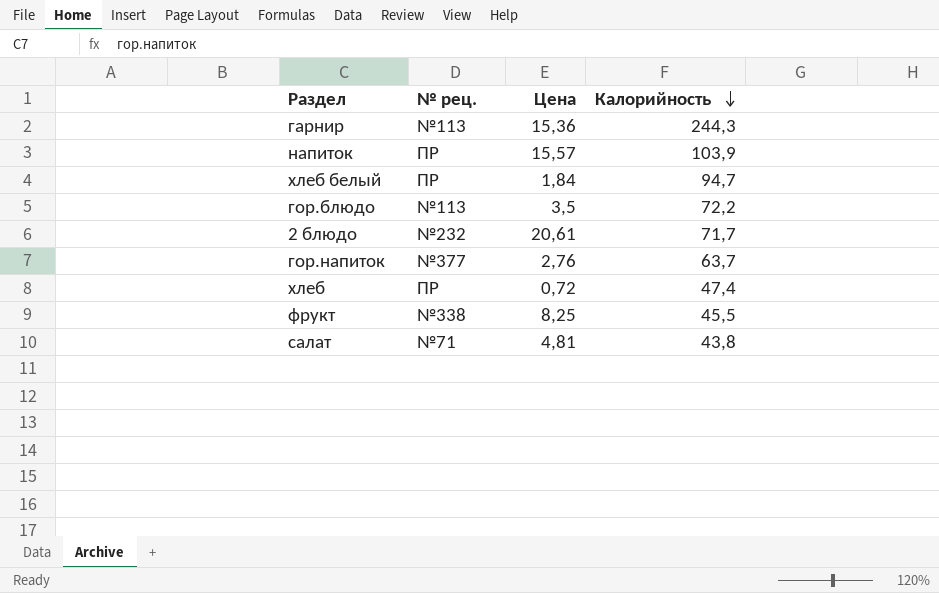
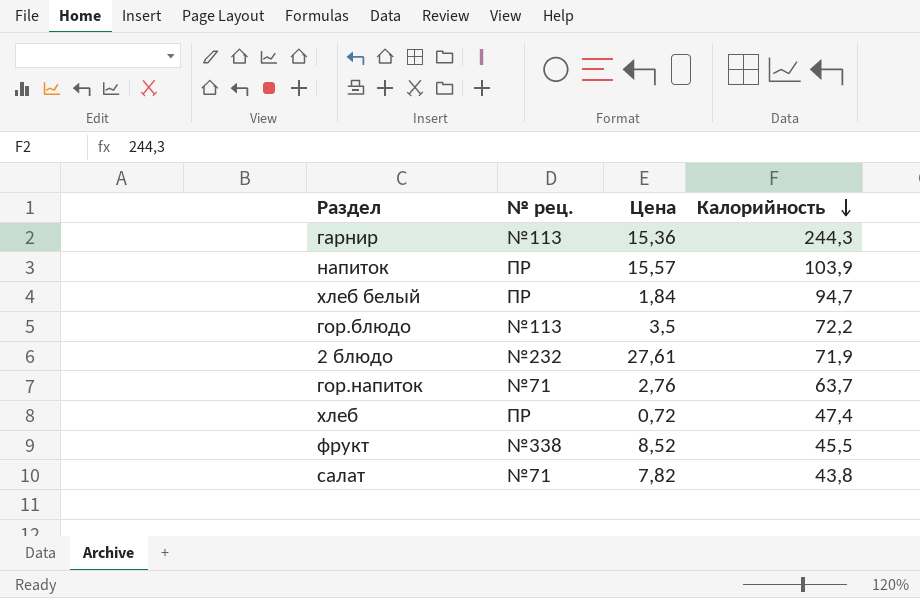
2 блюдо | Цена: 20,61 -> 27,61
2 блюдо | Калорийность: 71,7 -> 71,9
гор.напиток | № рец.: №377 -> №71
фрукт | Цена: 8,25 -> 8,52
салат | Цена: 4,81 -> 7,82

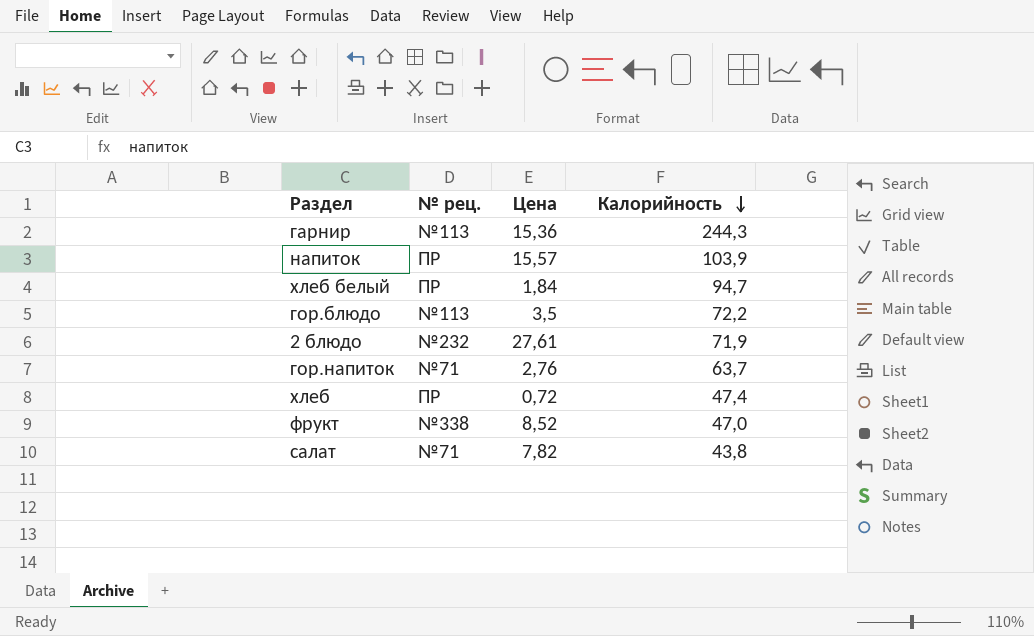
фрукт | Калорийность: 45,5 -> 47,0

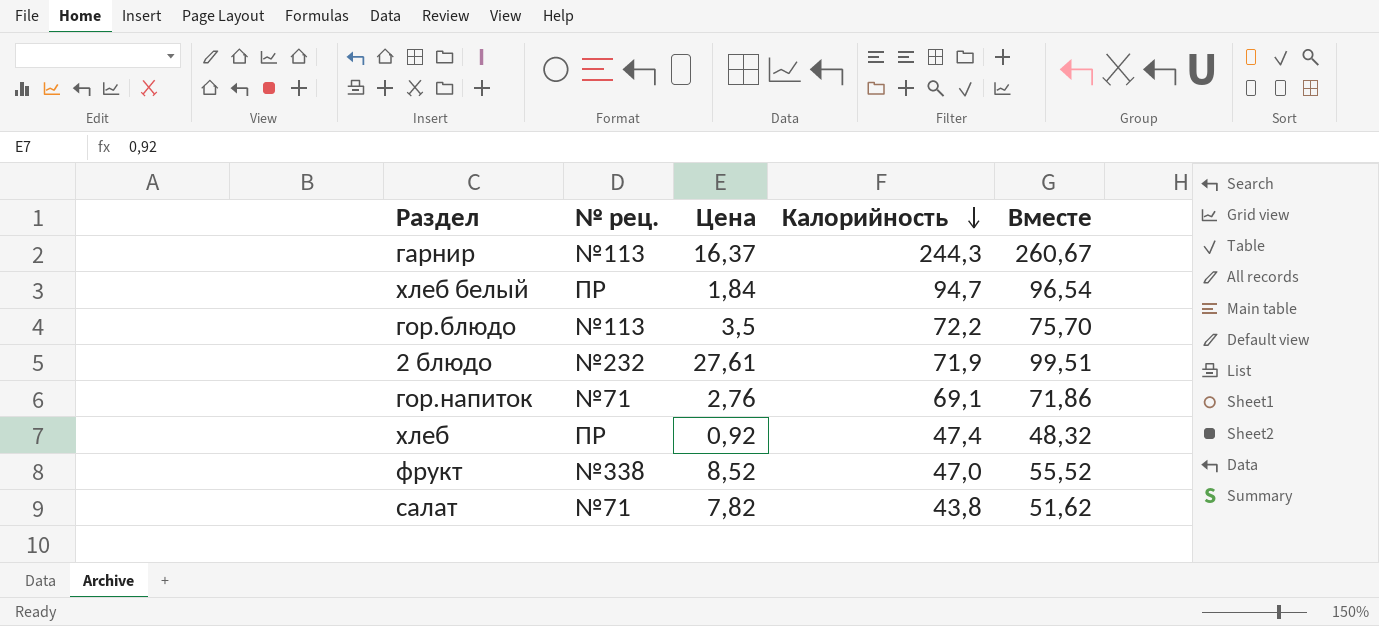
column Вместе | formula: none -> [Цена] + [Калорийность]
row напиток: ПР | 15,57 | 103,9 -> none
гарнир | Цена: 15,36 -> 16,37
гор.напиток | Калорийность: 63,7 -> 69,1
хлеб | Цена: 0,72 -> 0,92

